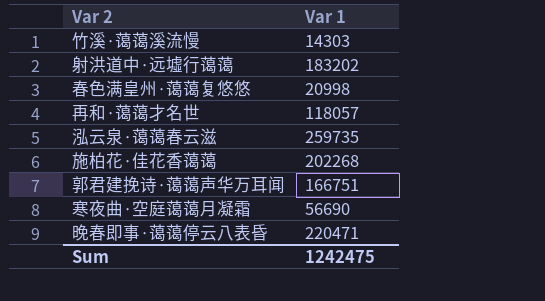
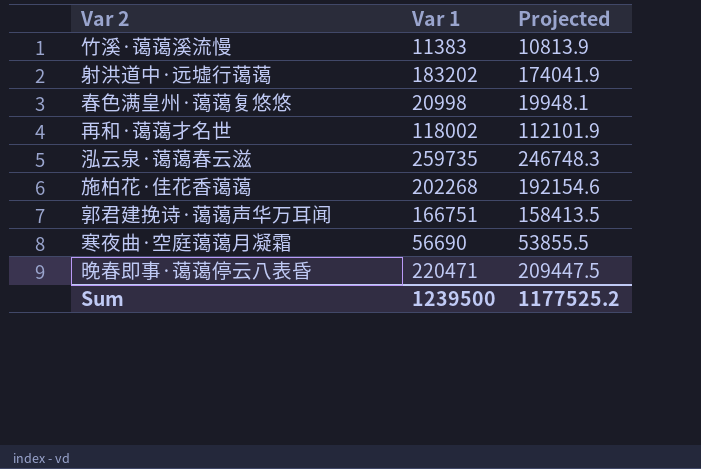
column Projected | formula: none -> [Var 1] * 0.95
竹溪·蔼蔼溪流慢 | Var 1: 14303 -> 11383
再和·蔼蔼才名世 | Var 1: 118057 -> 118002
Sum | Var 1: 1242475 -> 1239500

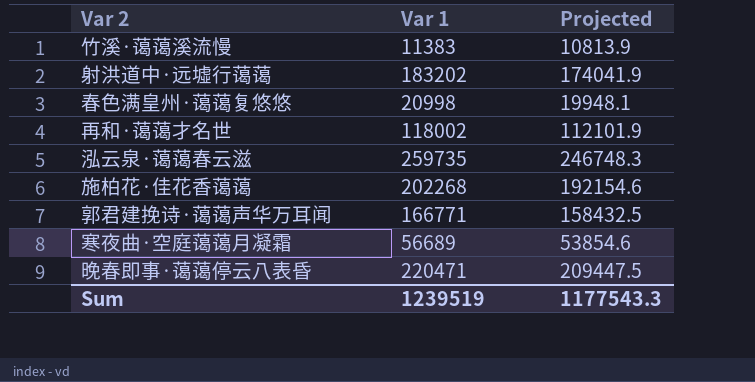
郭君建挽诗·蔼蔼声华万耳闻 | Var 1: 166751 -> 166771
郭君建挽诗·蔼蔼声华万耳闻 | Projected: 158413.5 -> 158432.5
寒夜曲·空庭蔼蔼月凝霜 | Var 1: 56690 -> 56689
寒夜曲·空庭蔼蔼月凝霜 | Projected: 53855.5 -> 53854.6
Sum | Var 1: 1239500 -> 1239519
Sum | Projected: 1177525.2 -> 1177543.3

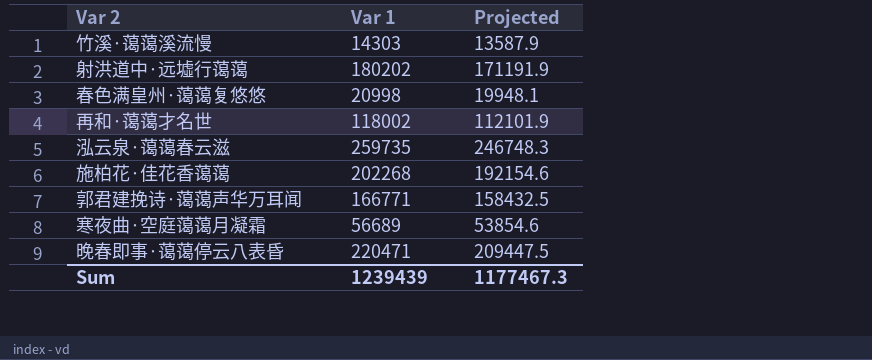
竹溪·蔼蔼溪流慢 | Var 1: 11383 -> 14303
竹溪·蔼蔼溪流慢 | Projected: 10813.9 -> 13587.9
射洪道中·远墟行蔼蔼 | Var 1: 183202 -> 180202
射洪道中·远墟行蔼蔼 | Projected: 174041.9 -> 171191.9
Sum | Var 1: 1239519 -> 1239439
Sum | Projected: 1177543.3 -> 1177467.3

